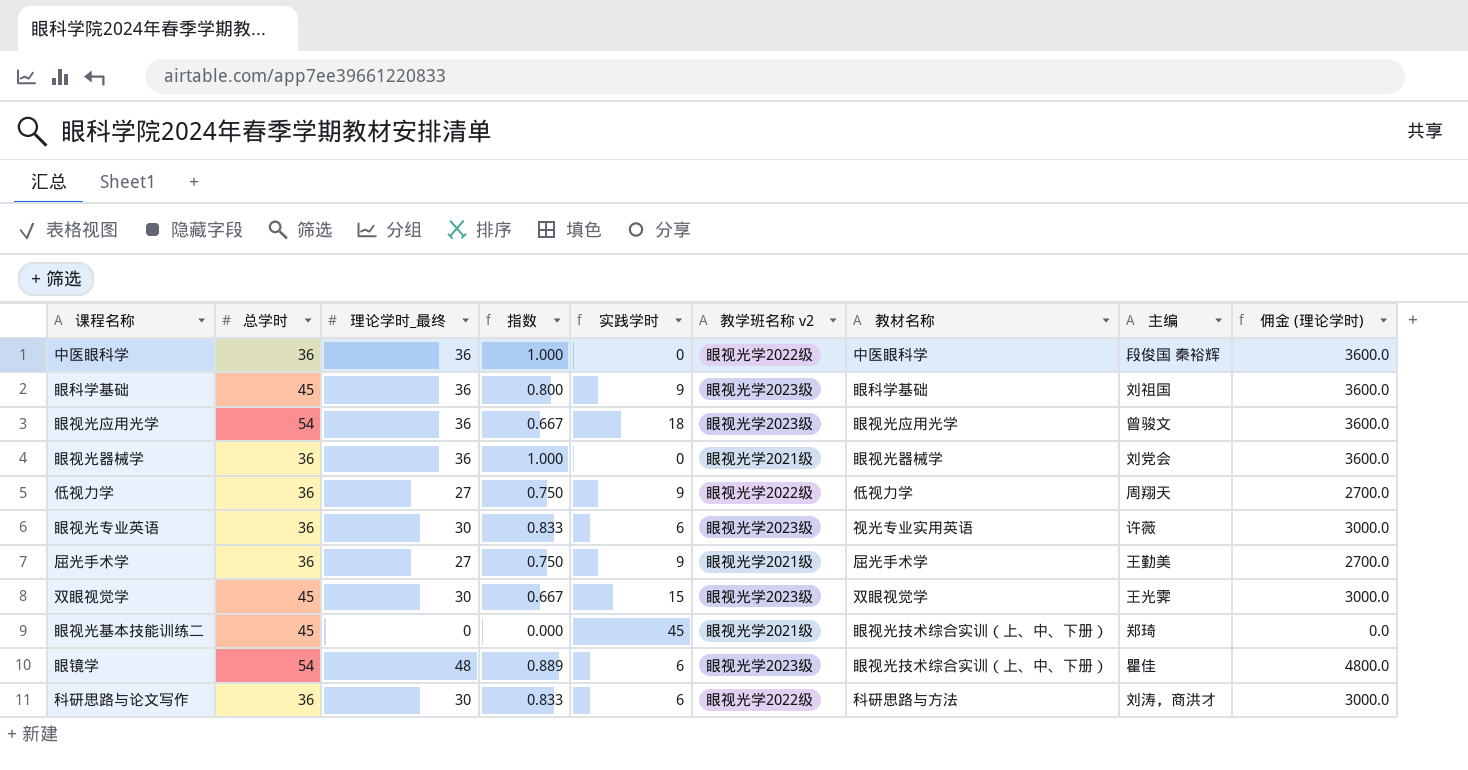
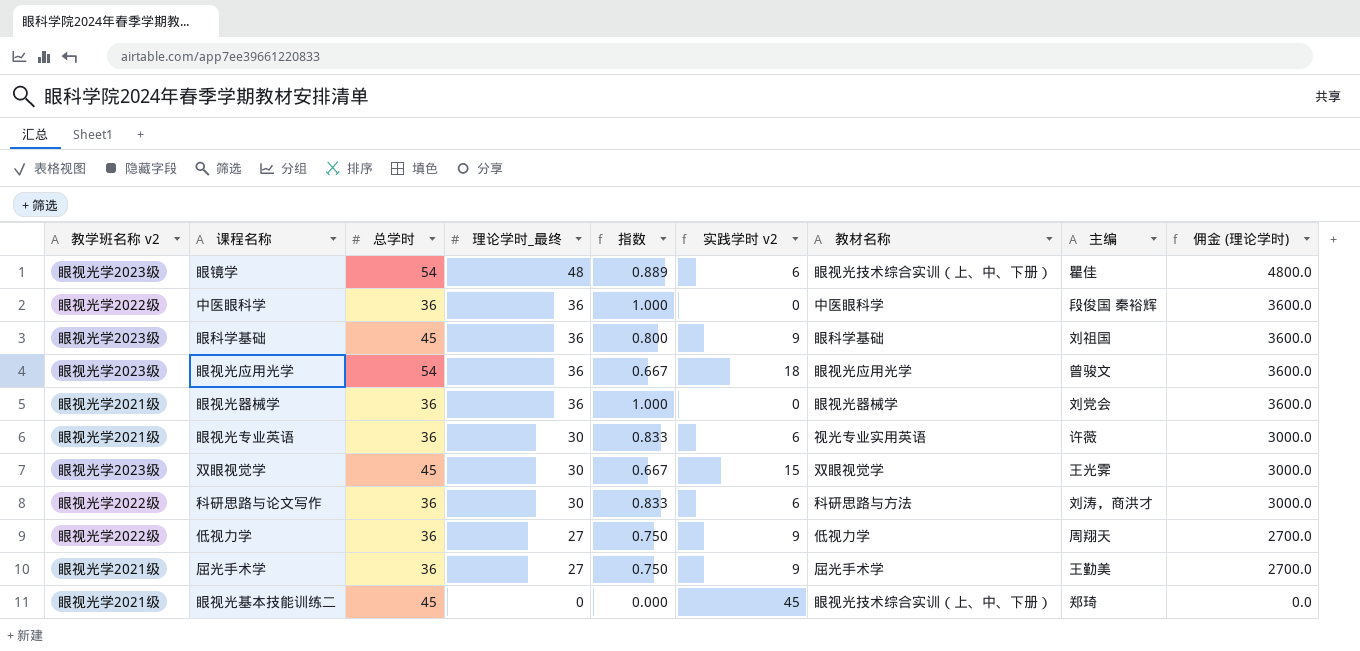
row order: none -> 理论学时_最终 descending
column 教学班名称 v2 | position: 6 -> 1
column name: 实践学时 -> 实践学时 v2
眼视光专业英语 | 教学班名称 v2: 眼视光学2023级 -> 眼视光学2021级

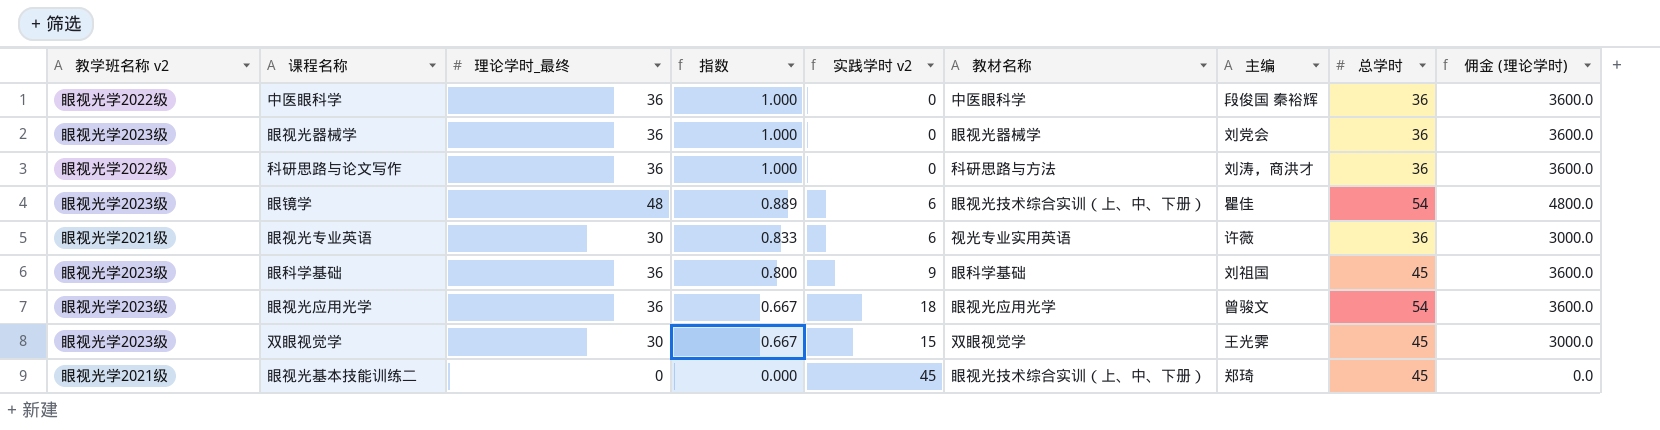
row order: 理论学时_最终 descending -> 指数 descending
column 总学时 | position: 3 -> 8
row 低视力学: 眼视光学2022级 | 36 | 27 | 0.750 | 9 | 低视力学 | 周翔天 | 2700.0 -> none
row 屈光手术学: 眼视光学2021级 | 36 | 27 | 0.750 | 9 | 屈光手术学 | 王勤美 | 2700.0 -> none
眼视光器械学 | 教学班名称 v2: 眼视光学2021级 -> 眼视光学2023级
科研思路与论文写作 | 理论学时_最终: 30 -> 36
科研思路与论文写作 | 指数: 0.833 -> 1.000
科研思路与论文写作 | 实践学时 v2: 6 -> 0
科研思路与论文写作 | 佣金 (理论学时): 3000.0 -> 3600.0

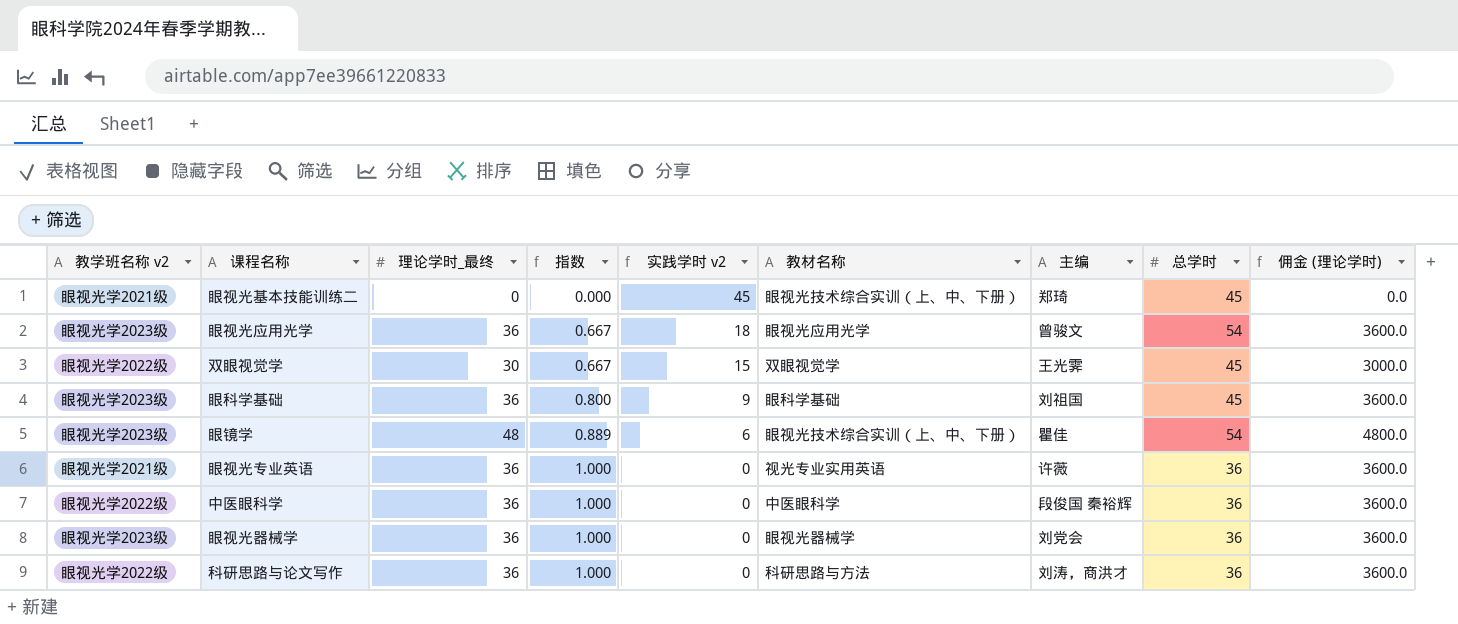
row order: 指数 descending -> 指数 ascending
双眼视觉学 | 教学班名称 v2: 眼视光学2023级 -> 眼视光学2022级
眼视光专业英语 | 理论学时_最终: 30 -> 36
眼视光专业英语 | 指数: 0.833 -> 1.000
眼视光专业英语 | 实践学时 v2: 6 -> 0
眼视光专业英语 | 佣金 (理论学时): 3000.0 -> 3600.0

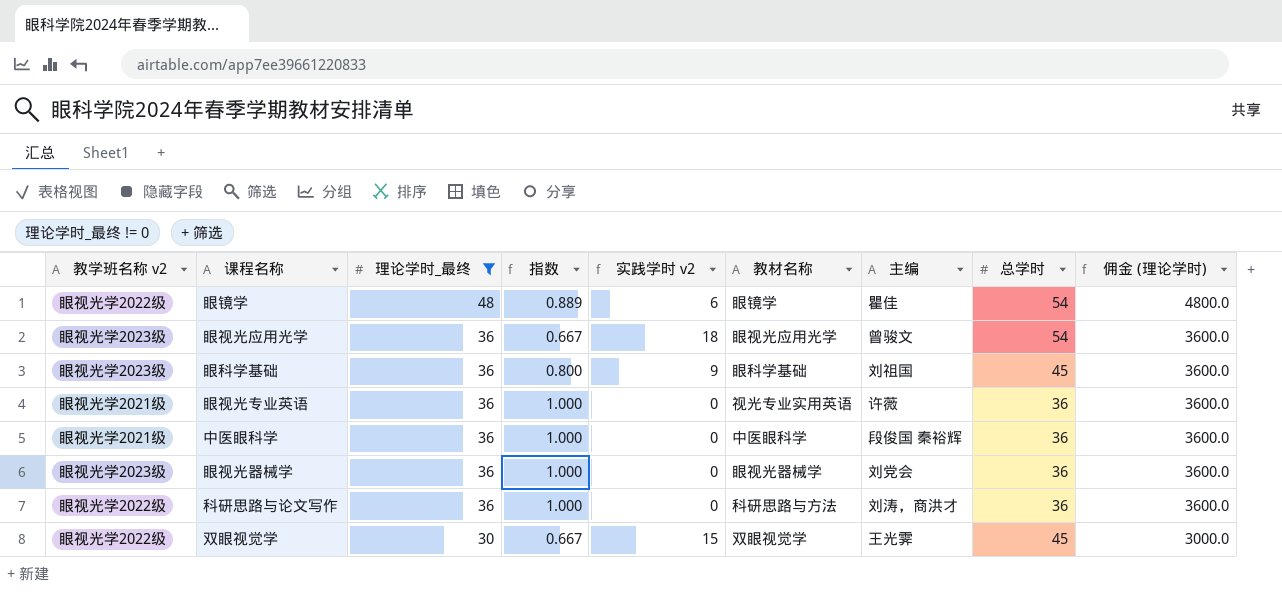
filter: none -> 理论学时_最终 != 0
row order: 指数 ascending -> 理论学时_最终 descending
眼镜学 | 教学班名称 v2: 眼视光学2023级 -> 眼视光学2022级
眼镜学 | 教材名称: 眼视光技术综合实训（上、中、下册） -> 眼镜学
中医眼科学 | 教学班名称 v2: 眼视光学2022级 -> 眼视光学2021级

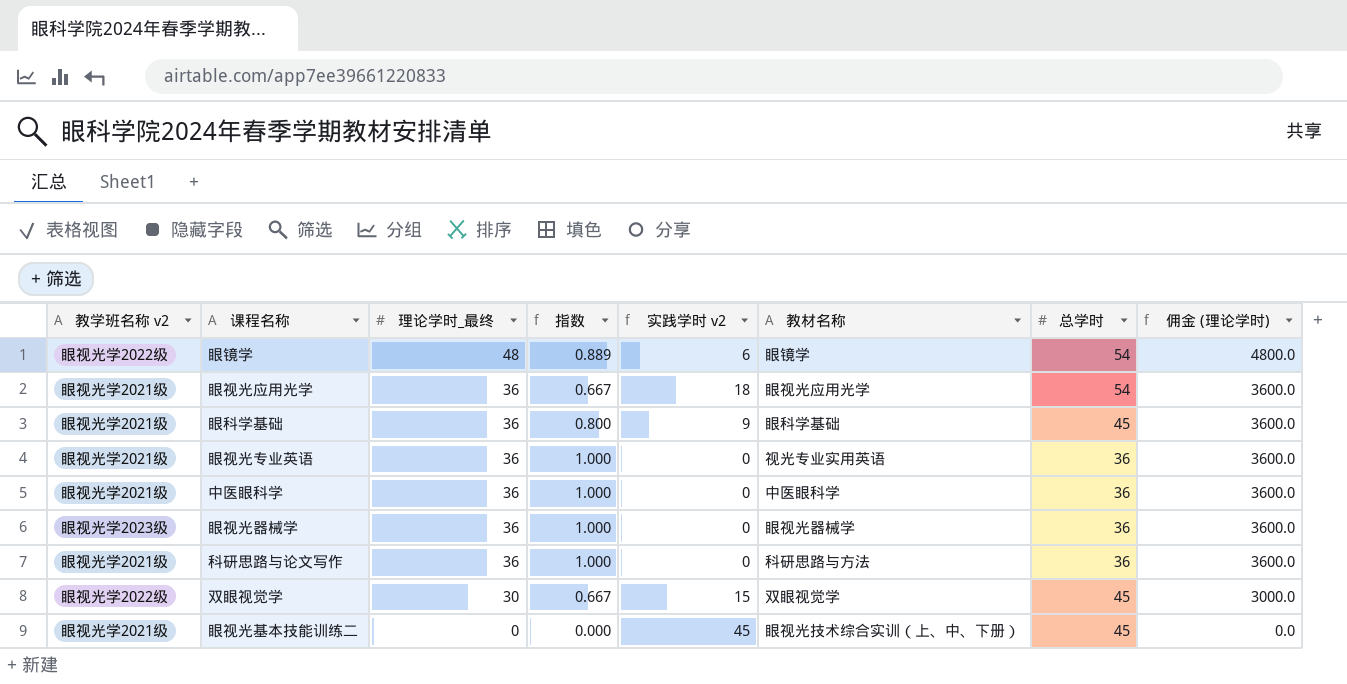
filter: 理论学时_最终 != 0 -> none
column 主编 | position: 7 -> none
眼视光应用光学 | 教学班名称 v2: 眼视光学2023级 -> 眼视光学2021级
眼科学基础 | 教学班名称 v2: 眼视光学2023级 -> 眼视光学2021级
科研思路与论文写作 | 教学班名称 v2: 眼视光学2022级 -> 眼视光学2021级

